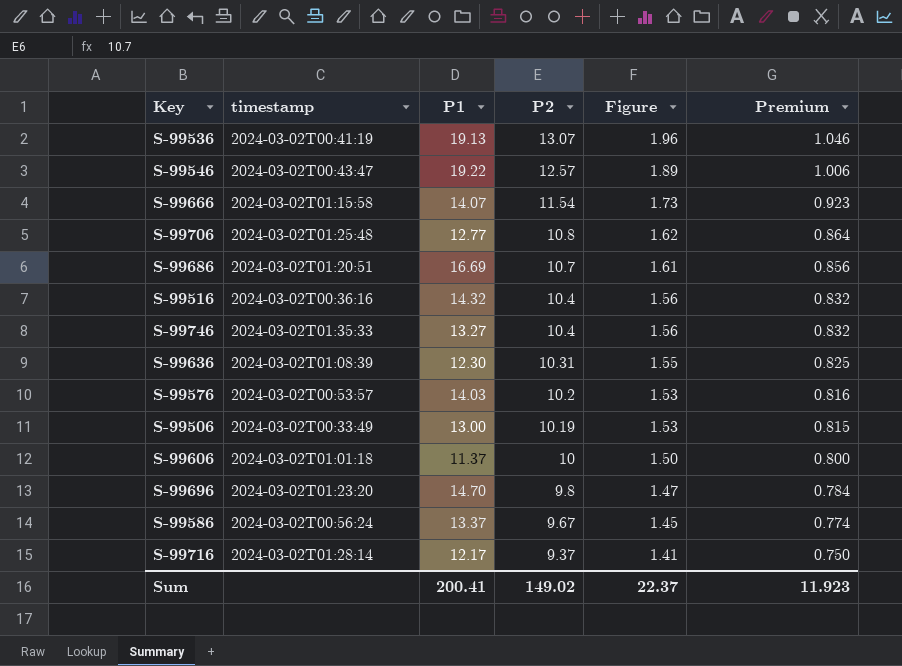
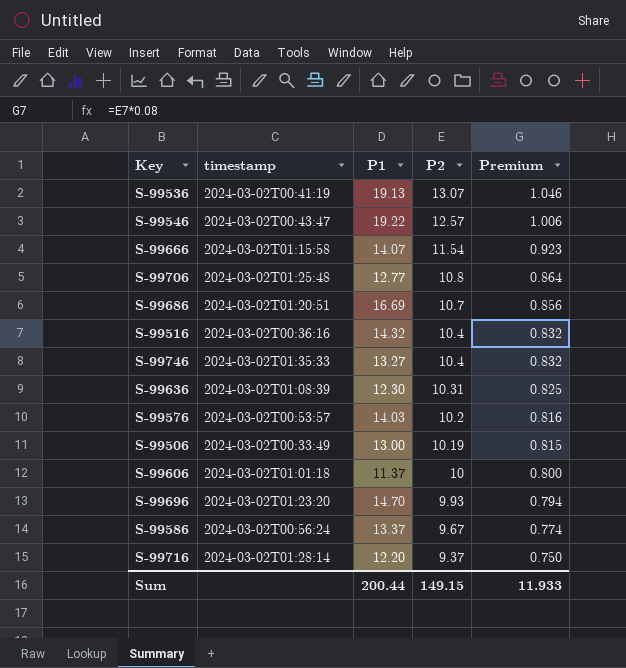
column Figure | formula: [P2] * 0.15 -> none
S-99696 | P2: 9.8 -> 9.93
S-99696 | Premium: 0.784 -> 0.794
S-99716 | P1: 12.17 -> 12.20
Sum | P1: 200.41 -> 200.44
Sum | P2: 149.02 -> 149.15
Sum | Premium: 11.923 -> 11.933

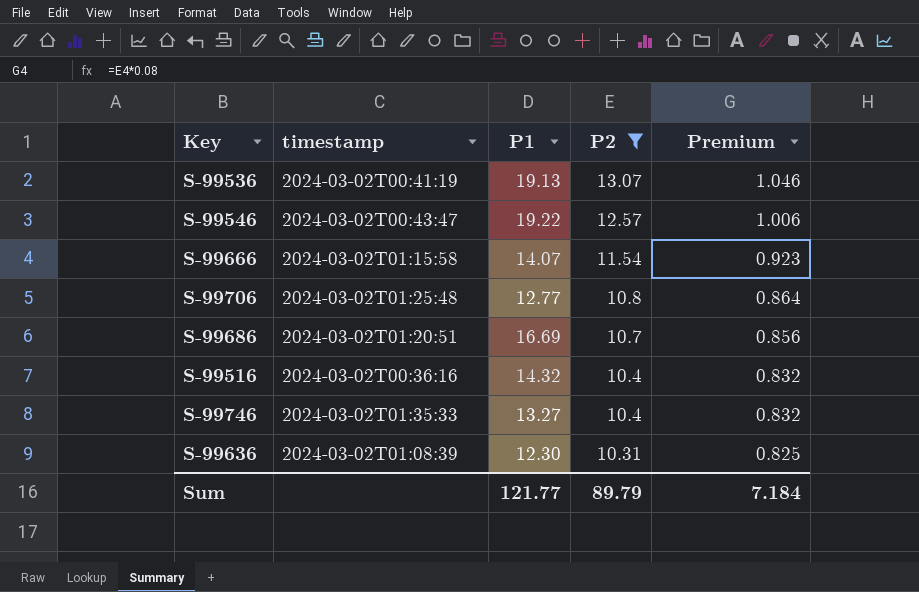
filter: none -> P2 >= 10.31
Sum | P1: 200.44 -> 121.77
Sum | P2: 149.15 -> 89.79
Sum | Premium: 11.933 -> 7.184

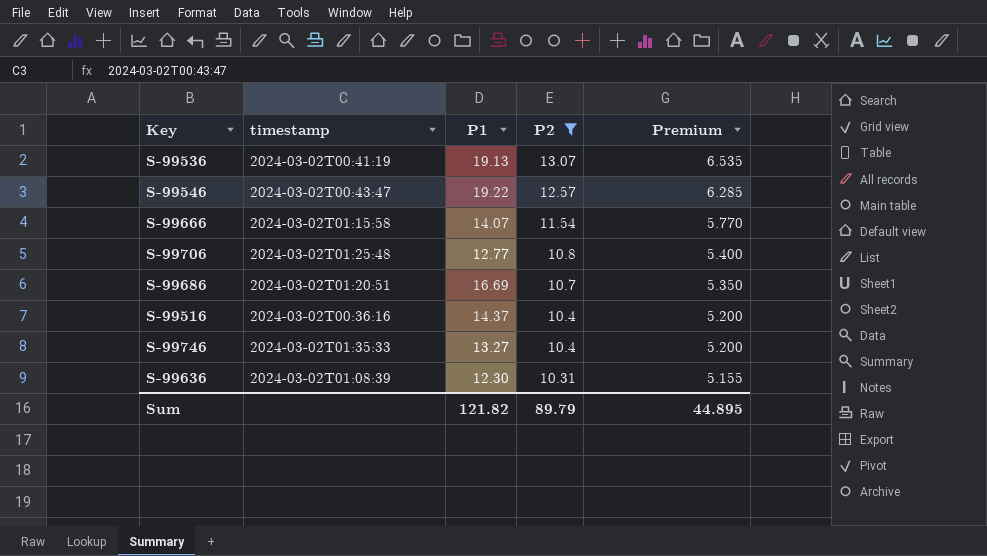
column Premium | formula: [P2] * 0.08 -> [P2] * 0.5
S-99516 | P1: 14.32 -> 14.37
Sum | P1: 121.77 -> 121.82
Sum | Premium: 7.184 -> 44.895

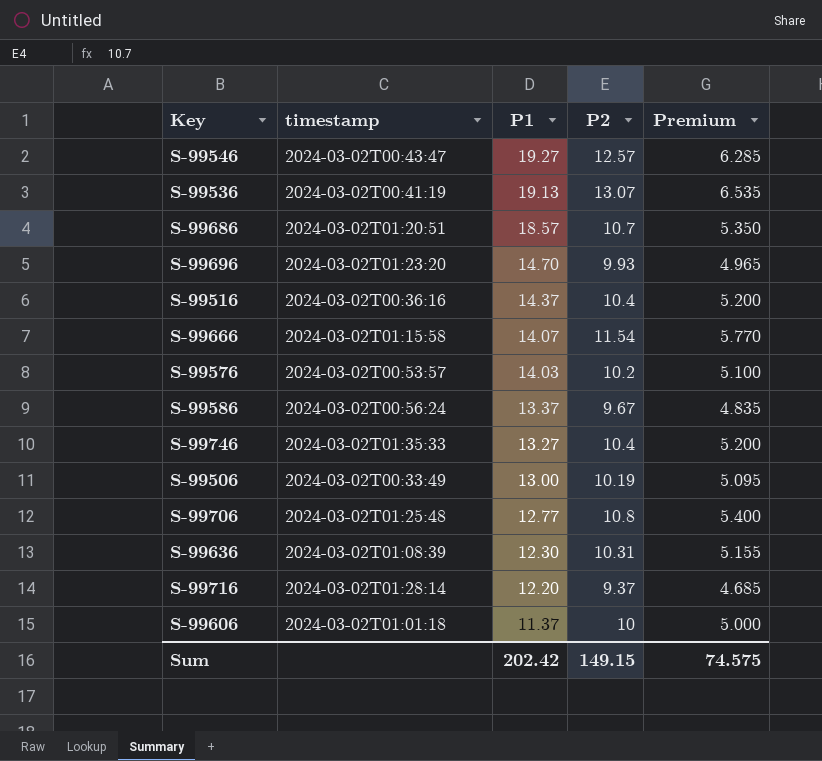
filter: P2 >= 10.31 -> none
row order: P2 descending -> P1 descending
S-99546 | P1: 19.22 -> 19.27
S-99686 | P1: 16.69 -> 18.57
Sum | P1: 121.82 -> 202.42
Sum | P2: 89.79 -> 149.15
Sum | Premium: 44.895 -> 74.575

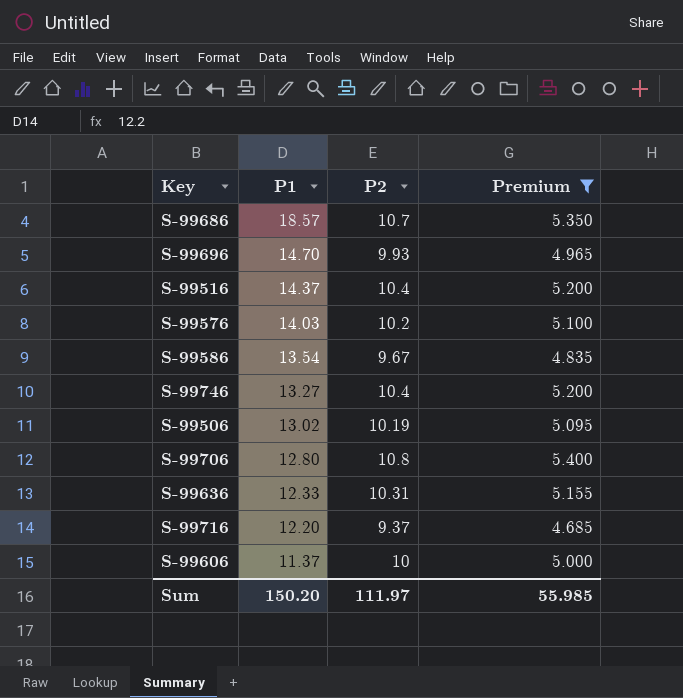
filter: none -> Premium <= 5.400
column timestamp | position: 2 -> none
S-99586 | P1: 13.37 -> 13.54
S-99506 | P1: 13.00 -> 13.02
S-99706 | P1: 12.77 -> 12.80
S-99636 | P1: 12.30 -> 12.33
Sum | P1: 202.42 -> 150.20
Sum | P2: 149.15 -> 111.97
Sum | Premium: 74.575 -> 55.985

